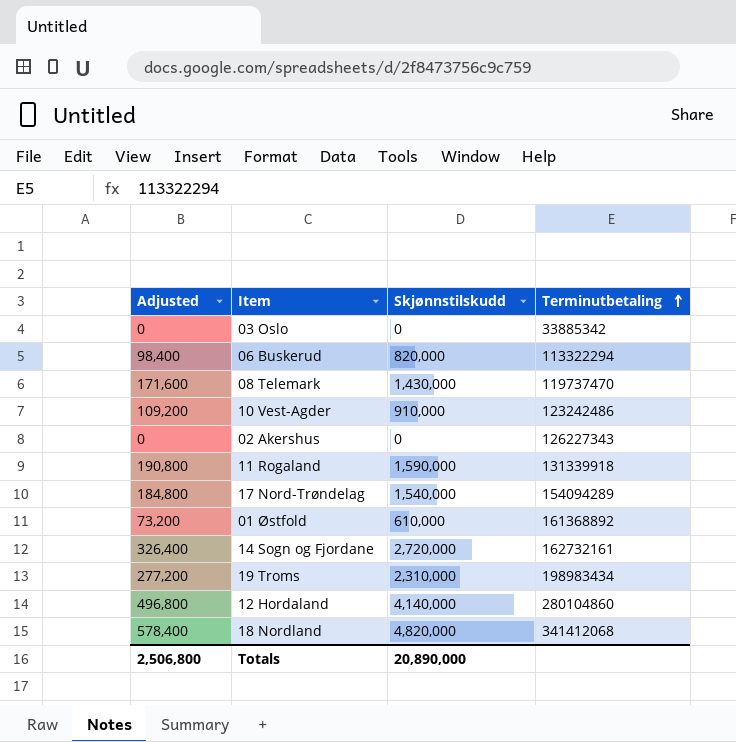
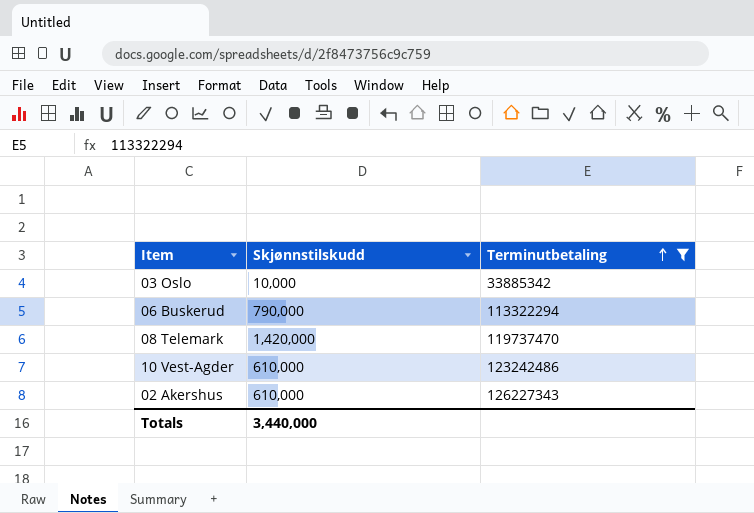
filter: none -> Terminutbetaling <= 126227343
column Adjusted | formula: [Skjønnstilskudd] * 0.12 -> none
03 Oslo | Skjønnstilskudd: 0 -> 10,000
06 Buskerud | Skjønnstilskudd: 820,000 -> 790,000
08 Telemark | Skjønnstilskudd: 1,430,000 -> 1,420,000
10 Vest-Agder | Skjønnstilskudd: 910,000 -> 610,000
02 Akershus | Skjønnstilskudd: 0 -> 610,000
Totals | Skjønnstilskudd: 20,890,000 -> 3,440,000

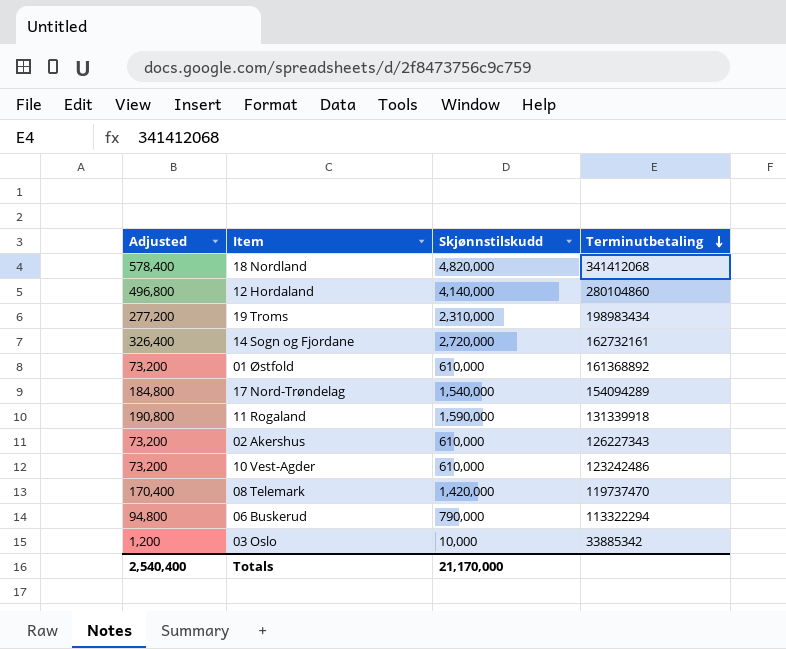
filter: Terminutbetaling <= 126227343 -> none
row order: Terminutbetaling ascending -> Terminutbetaling descending
column Adjusted | formula: none -> [Skjønnstilskudd] * 0.12
Totals | Skjønnstilskudd: 3,440,000 -> 21,170,000

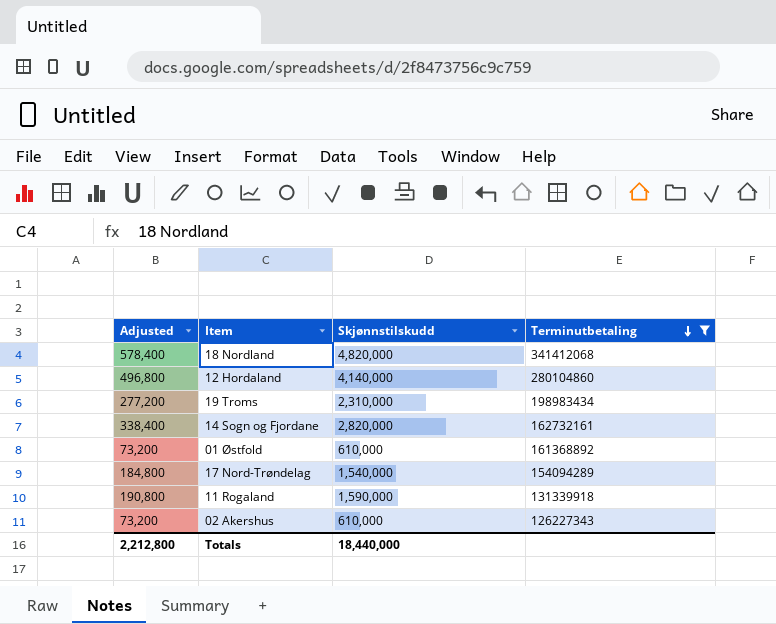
filter: none -> Terminutbetaling >= 126227343
14 Sogn og Fjordane | Adjusted: 326,400 -> 338,400
14 Sogn og Fjordane | Skjønnstilskudd: 2,720,000 -> 2,820,000
Totals | Adjusted: 2,540,400 -> 2,212,800
Totals | Skjønnstilskudd: 21,170,000 -> 18,440,000

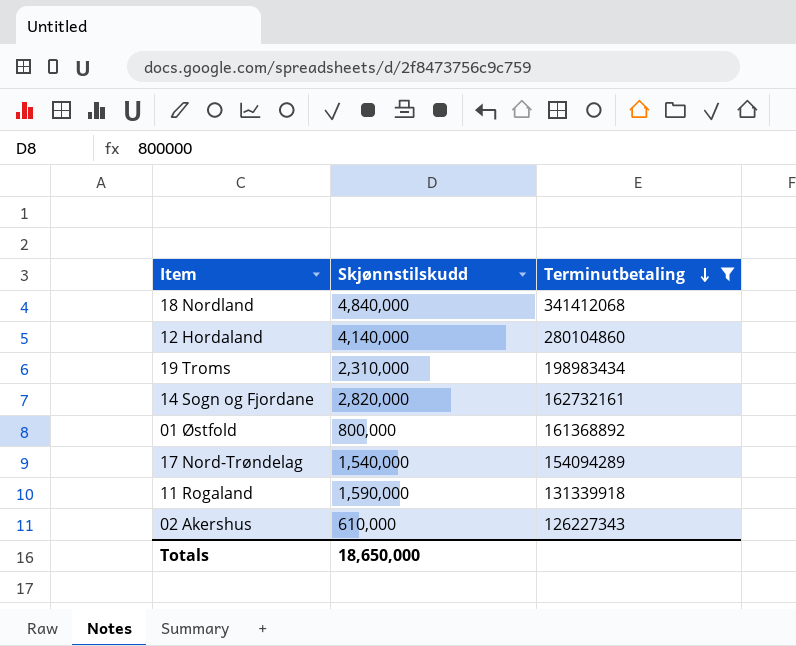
column Adjusted | formula: [Skjønnstilskudd] * 0.12 -> none
18 Nordland | Skjønnstilskudd: 4,820,000 -> 4,840,000
01 Østfold | Skjønnstilskudd: 610,000 -> 800,000
Totals | Skjønnstilskudd: 18,440,000 -> 18,650,000

